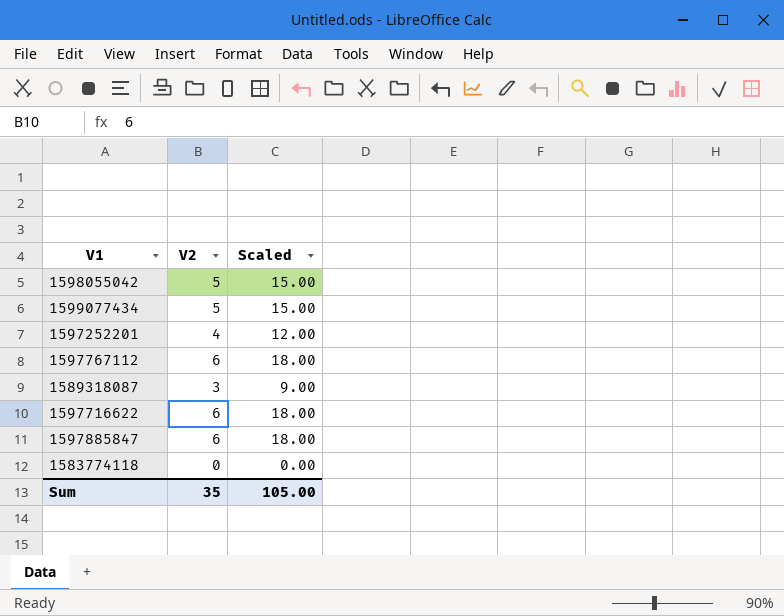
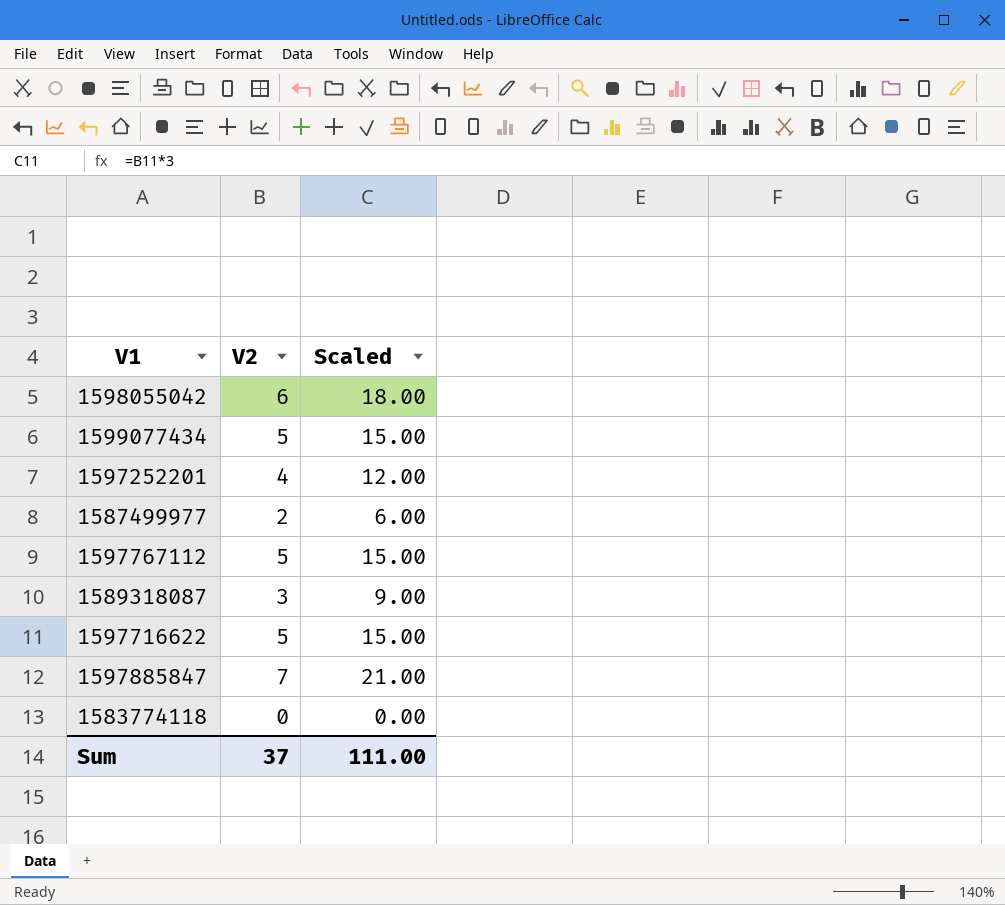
1598055042 | V2: 5 -> 6
1598055042 | Scaled: 15.00 -> 18.00
row 1587499977: none -> 2 | 6.00
1597767112 | V2: 6 -> 5
1597767112 | Scaled: 18.00 -> 15.00
1597716622 | V2: 6 -> 5
1597716622 | Scaled: 18.00 -> 15.00
1597885847 | V2: 6 -> 7
1597885847 | Scaled: 18.00 -> 21.00
Sum | V2: 35 -> 37
Sum | Scaled: 105.00 -> 111.00

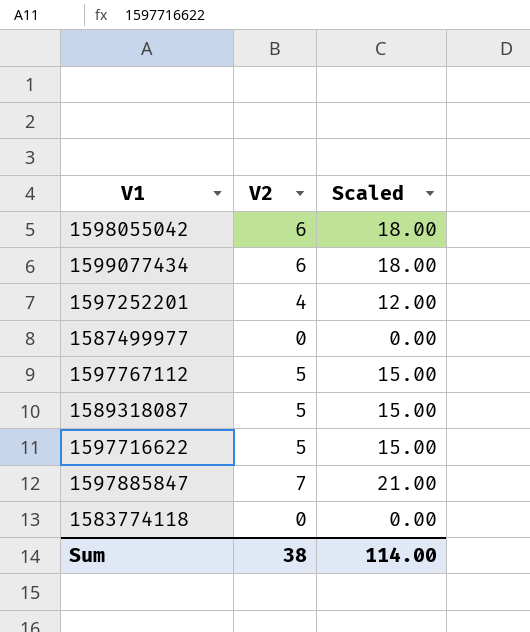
1599077434 | V2: 5 -> 6
1599077434 | Scaled: 15.00 -> 18.00
1587499977 | V2: 2 -> 0
1587499977 | Scaled: 6.00 -> 0.00
1589318087 | V2: 3 -> 5
1589318087 | Scaled: 9.00 -> 15.00
Sum | V2: 37 -> 38
Sum | Scaled: 111.00 -> 114.00

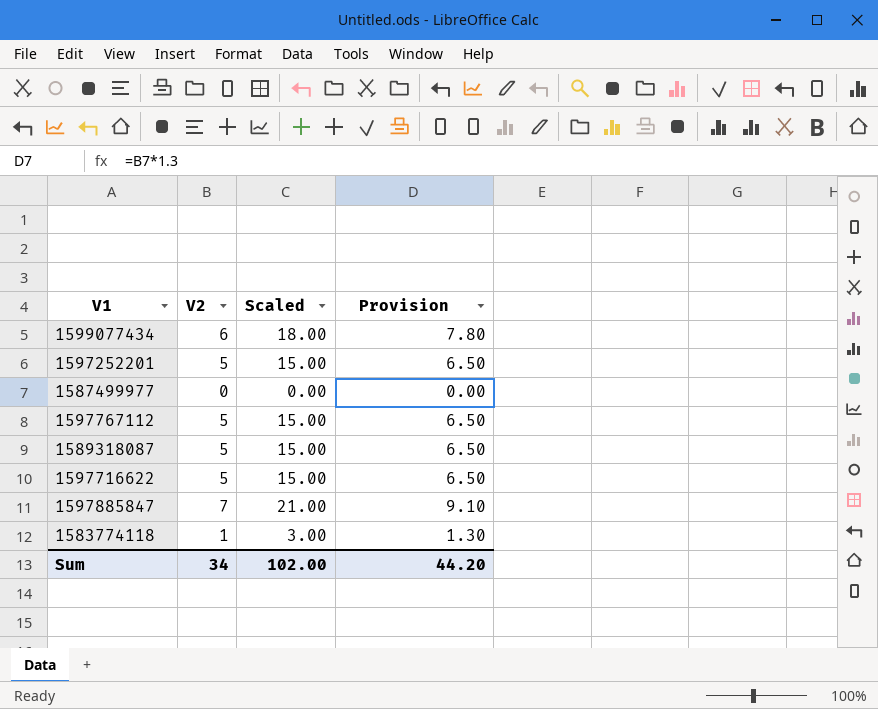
column Provision | formula: none -> [V2] * 1.3
row 1598055042: 6 | 18.00 -> none
1597252201 | V2: 4 -> 5
1597252201 | Scaled: 12.00 -> 15.00
1583774118 | V2: 0 -> 1
1583774118 | Scaled: 0.00 -> 3.00
Sum | V2: 38 -> 34
Sum | Scaled: 114.00 -> 102.00

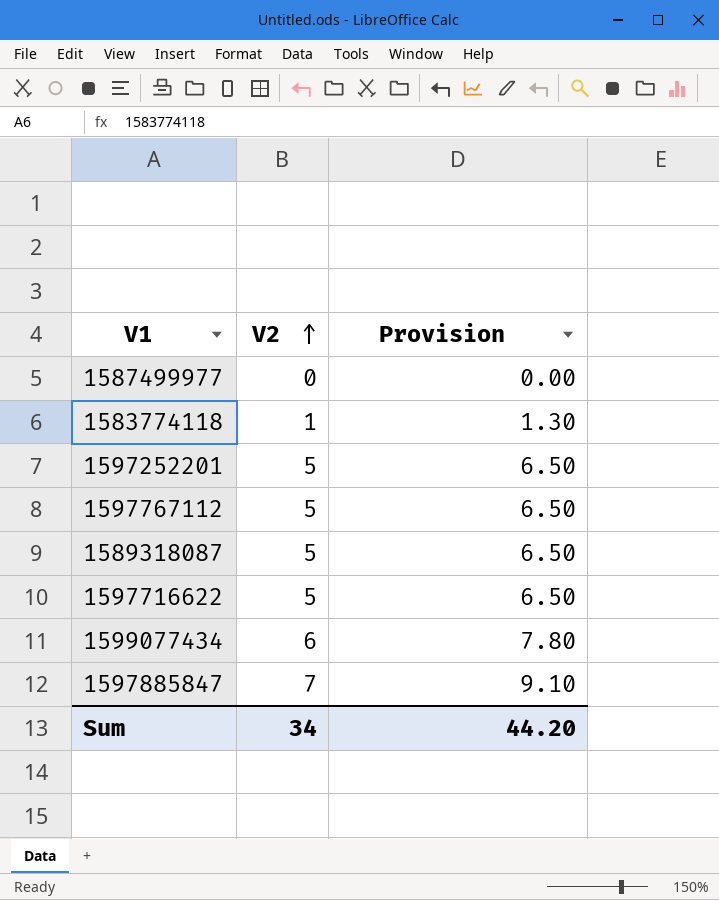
row order: none -> V2 ascending
column Scaled | formula: [V2] * 3 -> none

